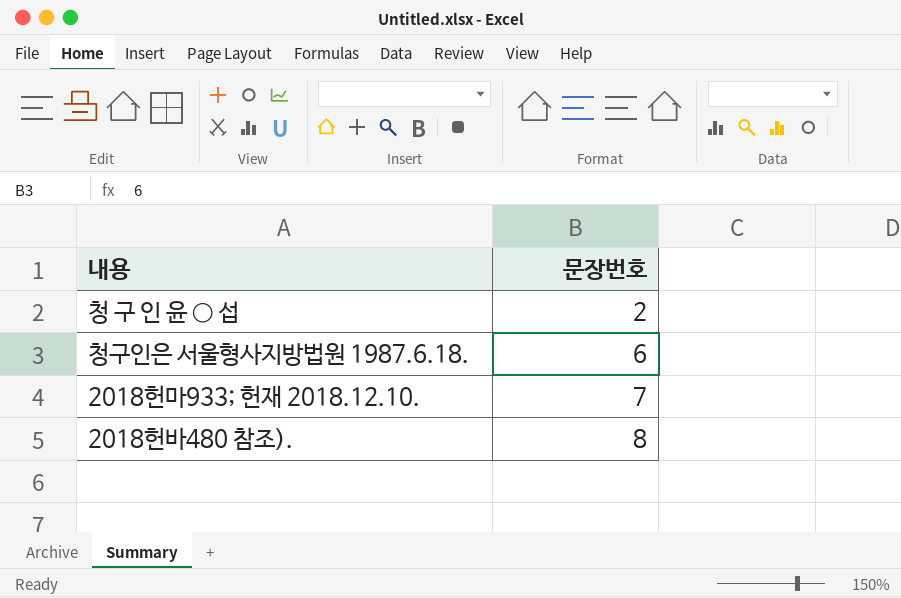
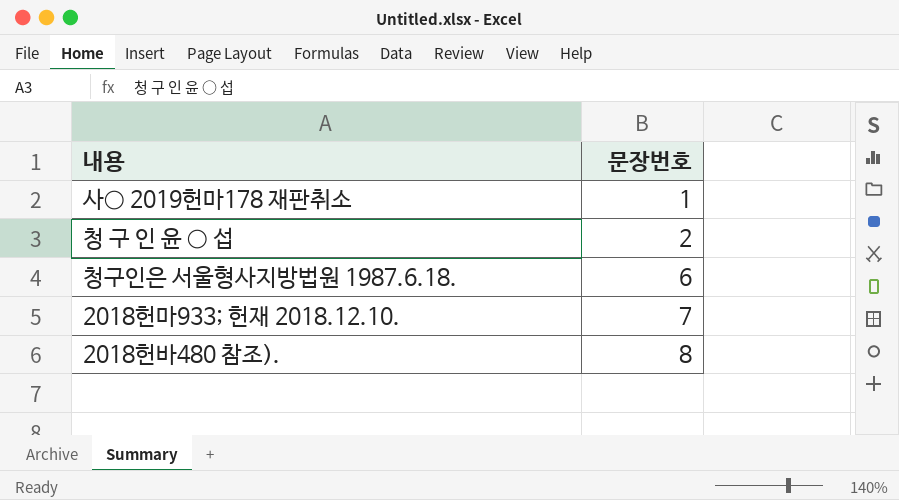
row 사○ 2019헌마178 재판취소: none -> 1

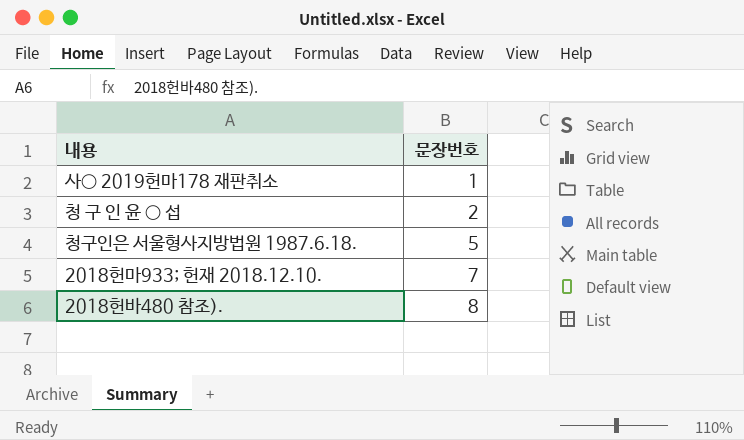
청구인은 서울형사지방법원 1987.6.18. | 문장번호: 6 -> 5

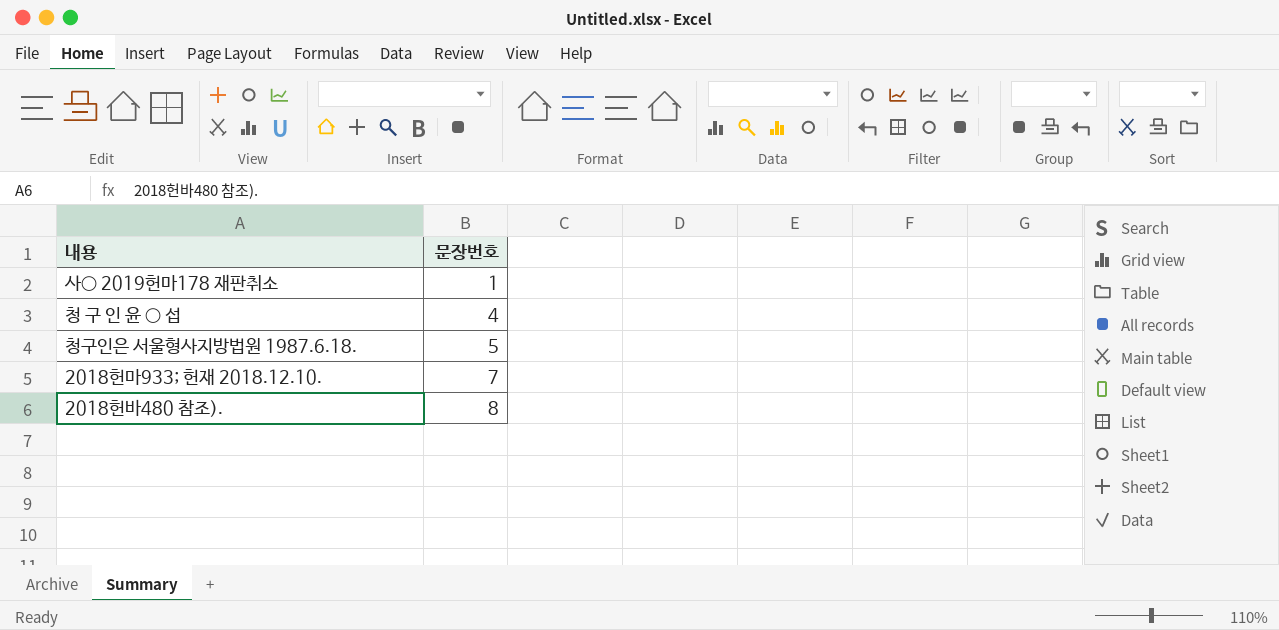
청 구 인 윤 ○ 섭 | 문장번호: 2 -> 4

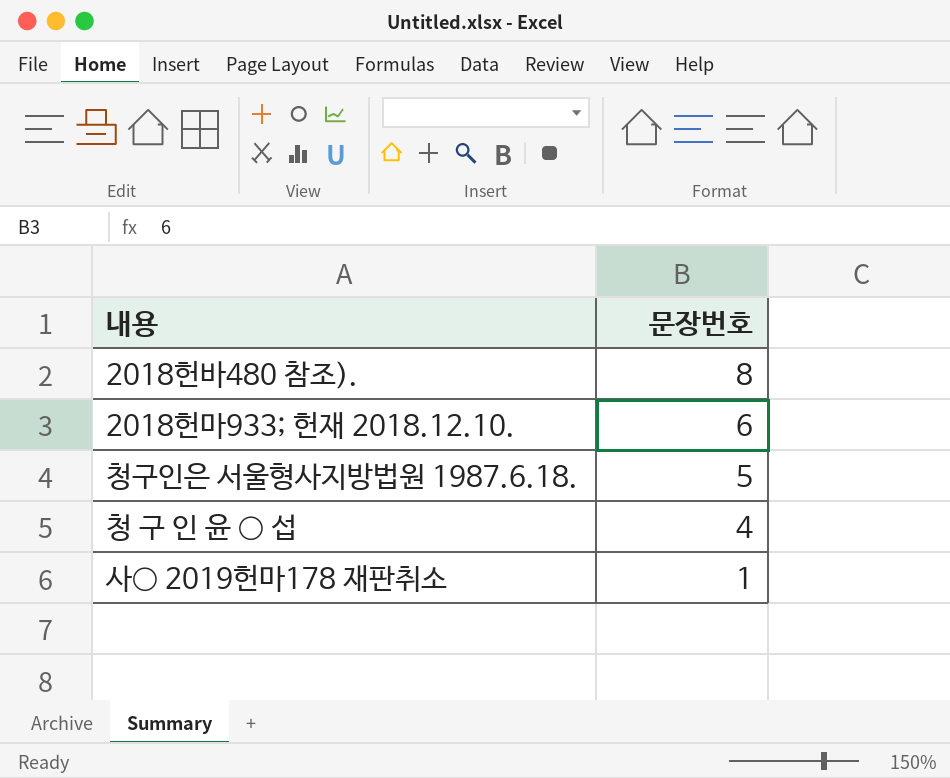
row order: 문장번호 ascending -> 문장번호 descending
2018헌마933; 헌재 2018.12.10. | 문장번호: 7 -> 6

